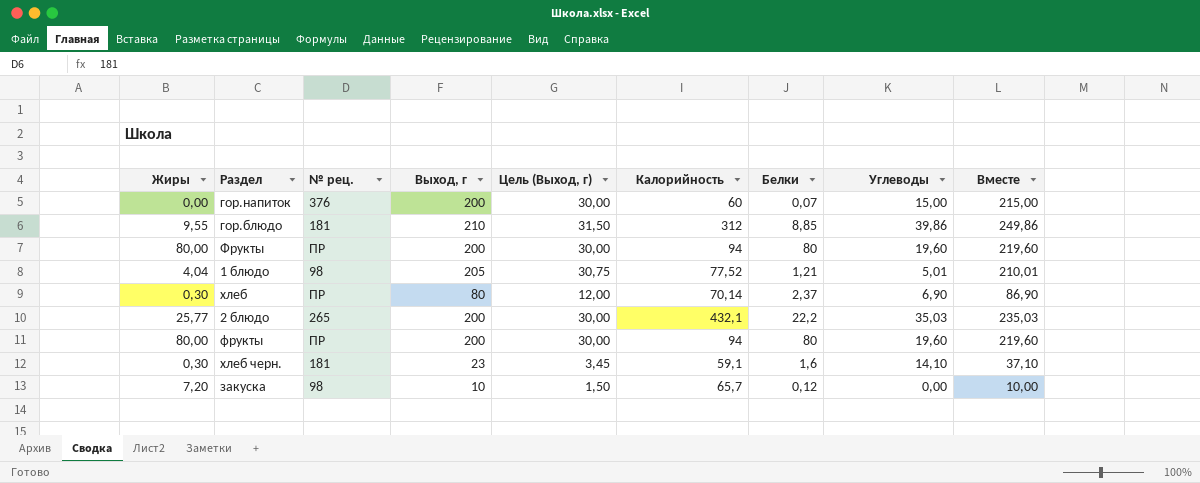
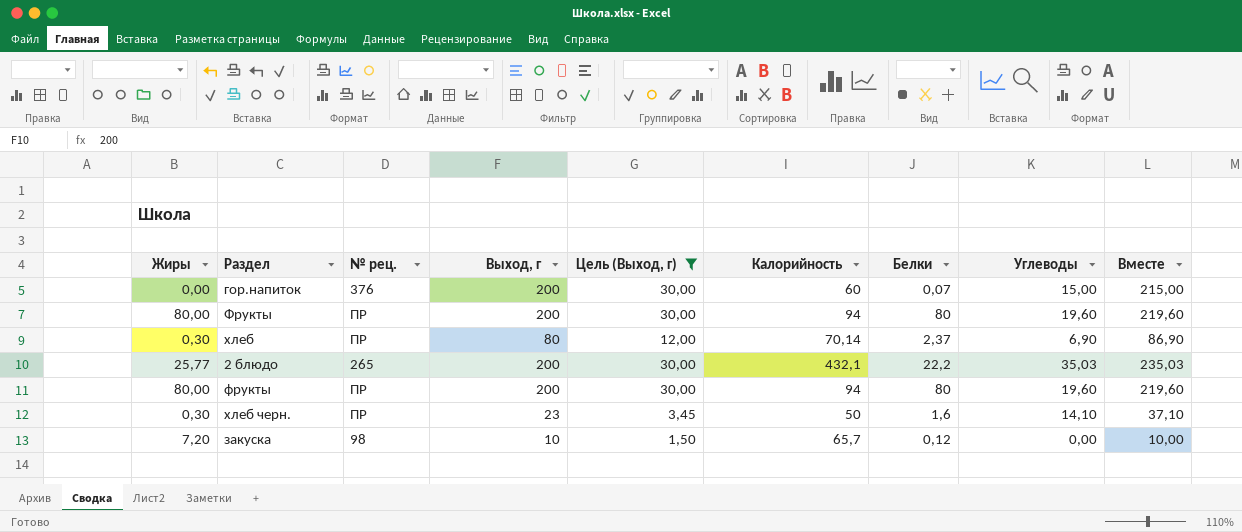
filter: none -> Цель (Выход, г) <= 30,00
хлеб черн. | № рец.: 181 -> ПР
хлеб черн. | Калорийность: 59,1 -> 50

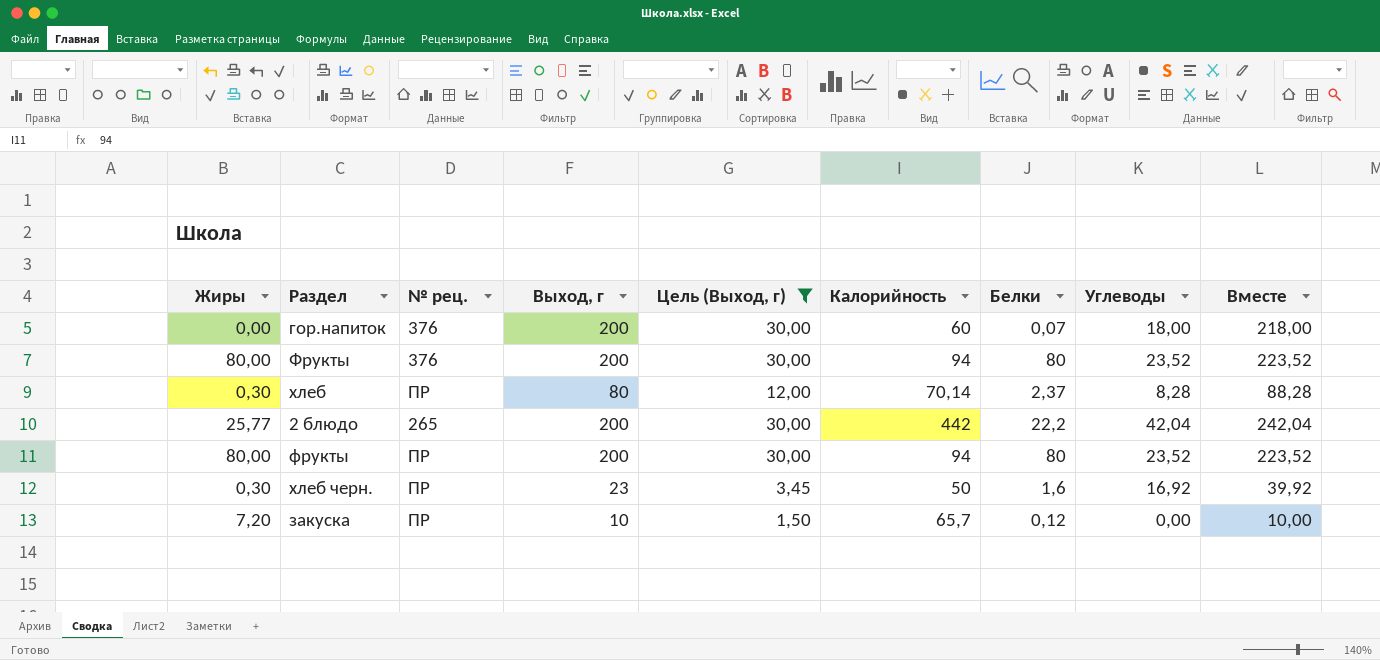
гор.напиток | Углеводы: 15,00 -> 18,00
гор.напиток | Вместе: 215,00 -> 218,00
Фрукты | № рец.: ПР -> 376
Фрукты | Углеводы: 19,60 -> 23,52
Фрукты | Вместе: 219,60 -> 223,52
хлеб | Углеводы: 6,90 -> 8,28
хлеб | Вместе: 86,90 -> 88,28
2 блюдо | Калорийность: 432,1 -> 442
2 блюдо | Углеводы: 35,03 -> 42,04
2 блюдо | Вместе: 235,03 -> 242,04
фрукты | Углеводы: 19,60 -> 23,52
фрукты | Вместе: 219,60 -> 223,52
хлеб черн. | Углеводы: 14,10 -> 16,92
хлеб черн. | Вместе: 37,10 -> 39,92
закуска | № рец.: 98 -> ПР

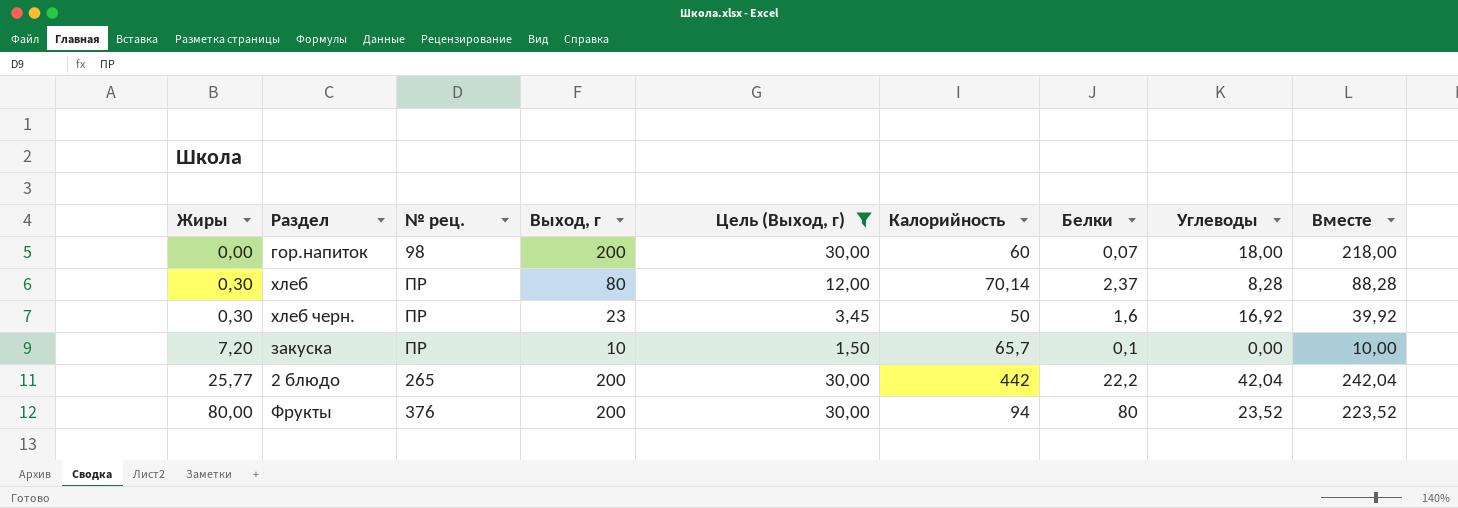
row order: none -> Жиры ascending
row фрукты: 80,00 | ПР | 200 | 30,00 | 94 | 80 | 23,52 | 223,52 -> none
гор.напиток | № рец.: 376 -> 98
закуска | Белки: 0,12 -> 0,1

